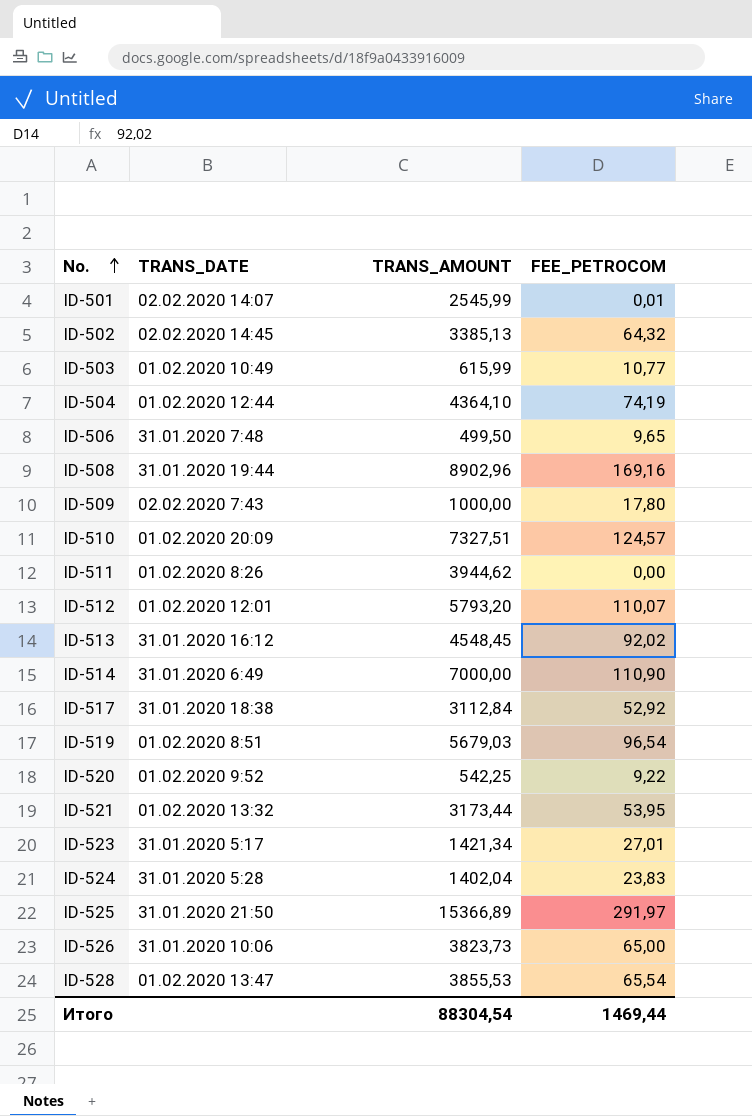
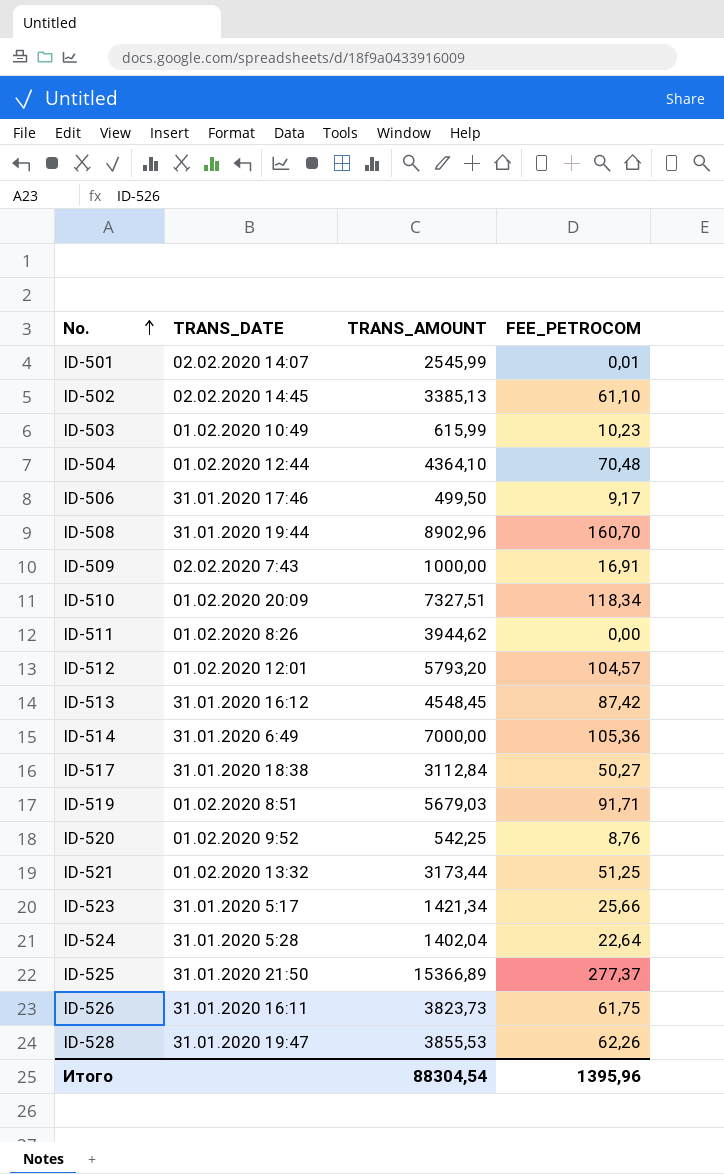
ID-502 | FEE_PETROCOM: 64,32 -> 61,10
ID-503 | FEE_PETROCOM: 10,77 -> 10,23
ID-504 | FEE_PETROCOM: 74,19 -> 70,48
ID-506 | TRANS_DATE: 31.01.2020 7:48 -> 31.01.2020 17:46
ID-506 | FEE_PETROCOM: 9,65 -> 9,17
ID-508 | FEE_PETROCOM: 169,16 -> 160,70
ID-509 | FEE_PETROCOM: 17,80 -> 16,91
ID-510 | FEE_PETROCOM: 124,57 -> 118,34
ID-512 | FEE_PETROCOM: 110,07 -> 104,57
ID-513 | FEE_PETROCOM: 92,02 -> 87,42
ID-514 | FEE_PETROCOM: 110,90 -> 105,36
ID-517 | FEE_PETROCOM: 52,92 -> 50,27
ID-519 | FEE_PETROCOM: 96,54 -> 91,71
ID-520 | FEE_PETROCOM: 9,22 -> 8,76
ID-521 | FEE_PETROCOM: 53,95 -> 51,25
ID-523 | FEE_PETROCOM: 27,01 -> 25,66
ID-524 | FEE_PETROCOM: 23,83 -> 22,64
ID-525 | FEE_PETROCOM: 291,97 -> 277,37
ID-526 | TRANS_DATE: 31.01.2020 10:06 -> 31.01.2020 16:11
ID-526 | FEE_PETROCOM: 65,00 -> 61,75
ID-528 | TRANS_DATE: 01.02.2020 13:47 -> 31.01.2020 19:47
ID-528 | FEE_PETROCOM: 65,54 -> 62,26
Итого | FEE_PETROCOM: 1469,44 -> 1395,96

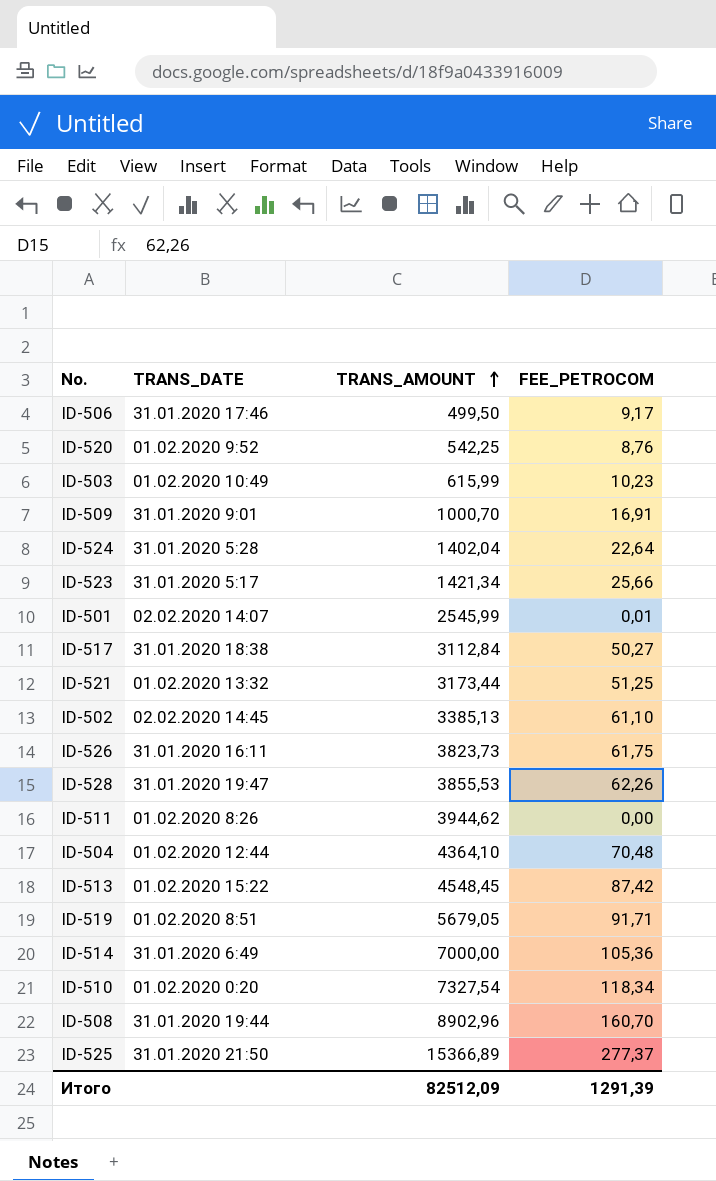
row order: No. ascending -> TRANS_AMOUNT ascending
row ID-512: 01.02.2020 12:01 | 5793,20 | 104,57 -> none
ID-509 | TRANS_DATE: 02.02.2020 7:43 -> 31.01.2020 9:01
ID-509 | TRANS_AMOUNT: 1000,00 -> 1000,70
ID-513 | TRANS_DATE: 31.01.2020 16:12 -> 01.02.2020 15:22
ID-519 | TRANS_AMOUNT: 5679,03 -> 5679,05
ID-510 | TRANS_DATE: 01.02.2020 20:09 -> 01.02.2020 0:20
ID-510 | TRANS_AMOUNT: 7327,51 -> 7327,54
Итого | TRANS_AMOUNT: 88304,54 -> 82512,09
Итого | FEE_PETROCOM: 1395,96 -> 1291,39

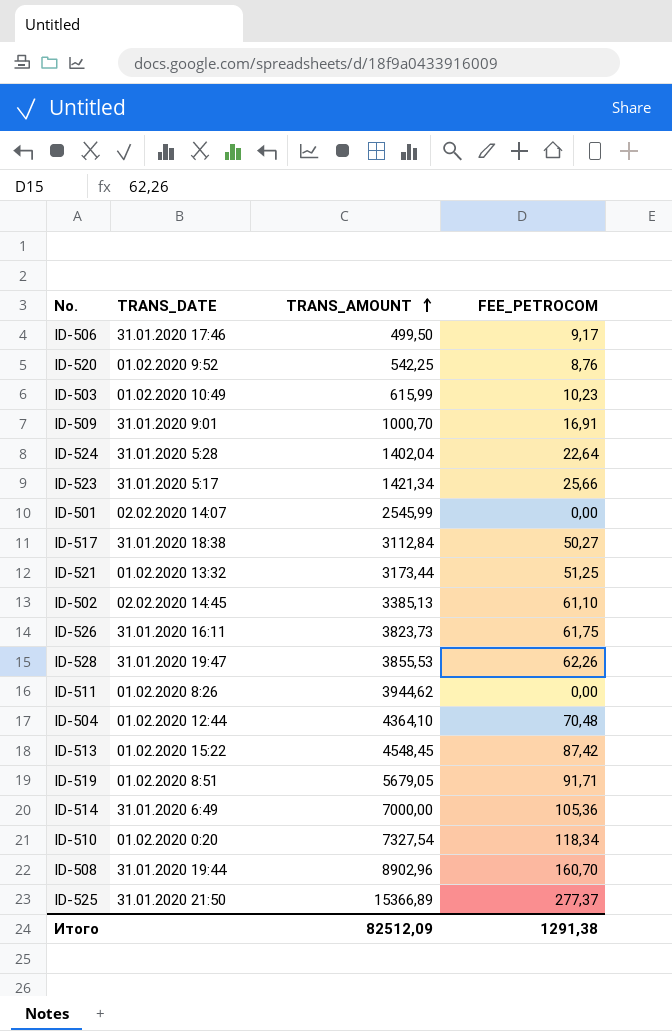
ID-501 | FEE_PETROCOM: 0,01 -> 0,00
Итого | FEE_PETROCOM: 1291,39 -> 1291,38

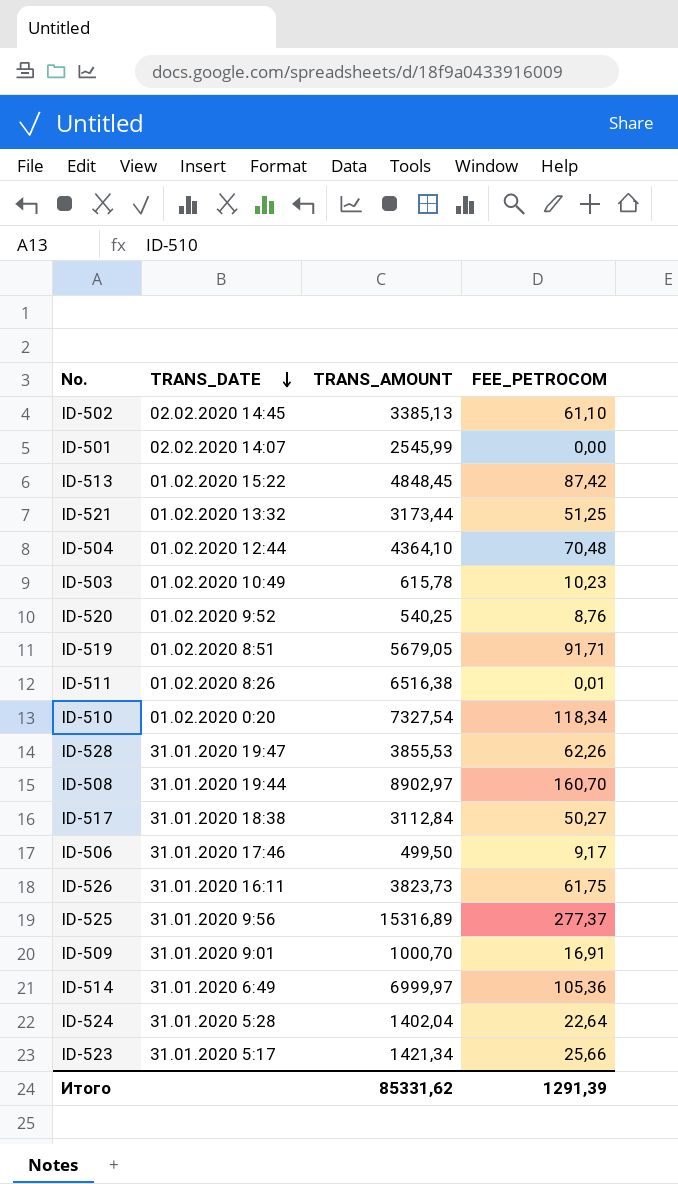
row order: TRANS_AMOUNT ascending -> TRANS_DATE descending
ID-513 | TRANS_AMOUNT: 4548,45 -> 4848,45
ID-503 | TRANS_AMOUNT: 615,99 -> 615,78
ID-520 | TRANS_AMOUNT: 542,25 -> 540,25
ID-511 | TRANS_AMOUNT: 3944,62 -> 6516,38
ID-511 | FEE_PETROCOM: 0,00 -> 0,01
ID-508 | TRANS_AMOUNT: 8902,96 -> 8902,97
ID-525 | TRANS_DATE: 31.01.2020 21:50 -> 31.01.2020 9:56
ID-525 | TRANS_AMOUNT: 15366,89 -> 15316,89
ID-514 | TRANS_AMOUNT: 7000,00 -> 6999,97
Итого | TRANS_AMOUNT: 82512,09 -> 85331,62
Итого | FEE_PETROCOM: 1291,38 -> 1291,39

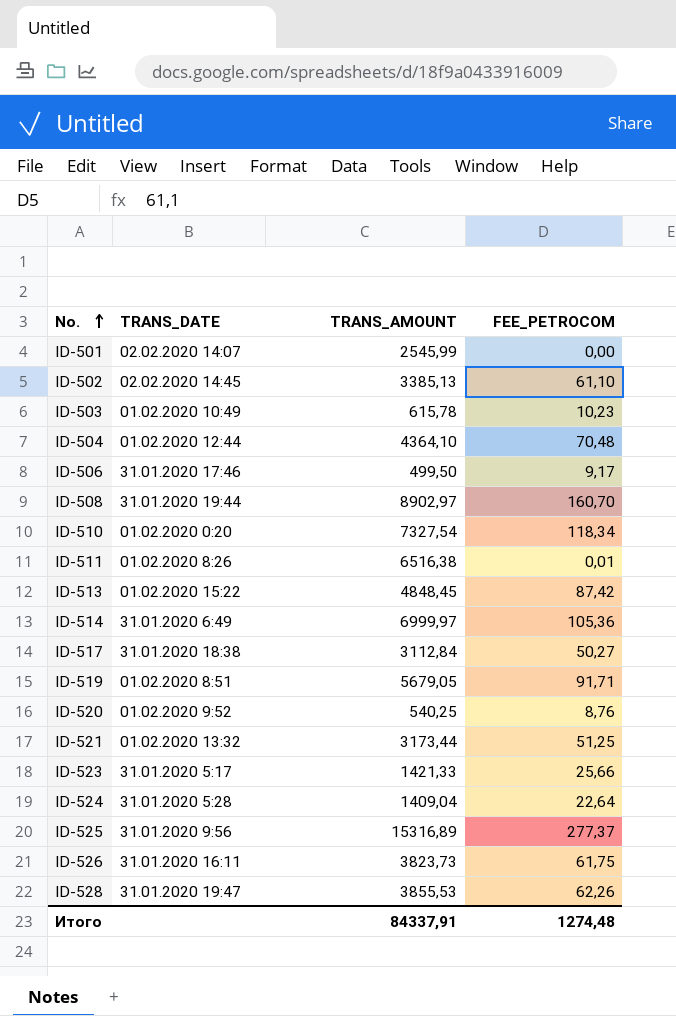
row order: TRANS_DATE descending -> No. ascending
row ID-509: 31.01.2020 9:01 | 1000,70 | 16,91 -> none
ID-523 | TRANS_AMOUNT: 1421,34 -> 1421,33
ID-524 | TRANS_AMOUNT: 1402,04 -> 1409,04
Итого | TRANS_AMOUNT: 85331,62 -> 84337,91
Итого | FEE_PETROCOM: 1291,39 -> 1274,48

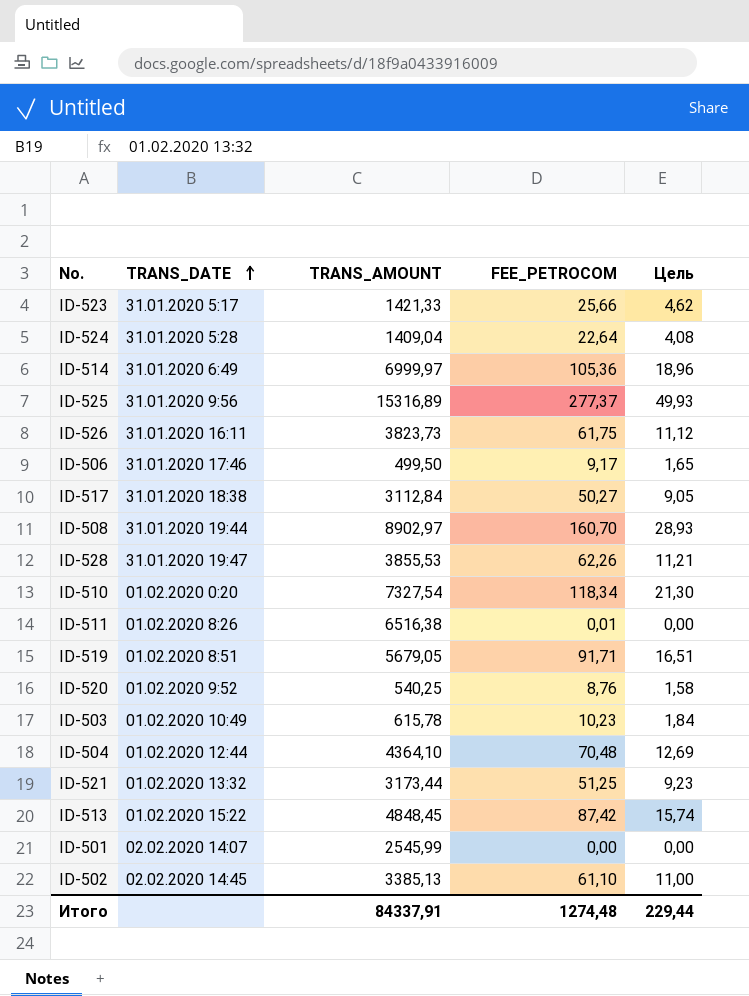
row order: No. ascending -> TRANS_DATE ascending
column Цель | formula: none -> [FEE_PETROCOM] * 0,18

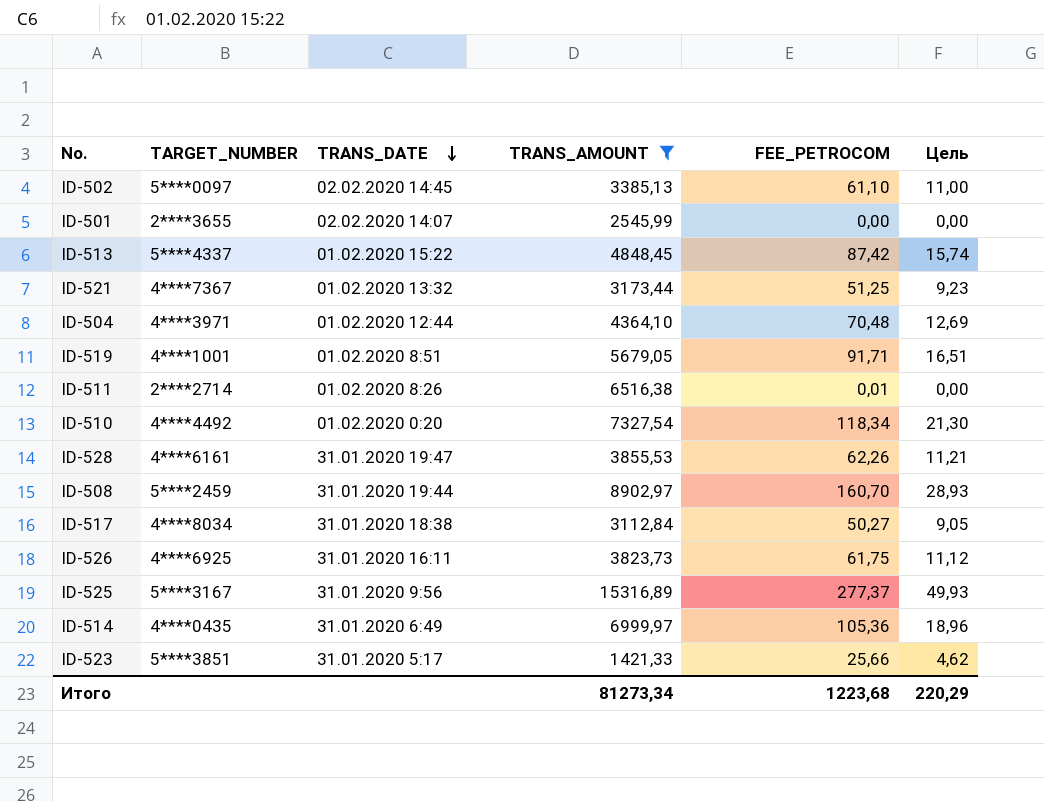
filter: none -> TRANS_AMOUNT >= 1421,33
row order: TRANS_DATE ascending -> TRANS_DATE descending
column TARGET_NUMBER | position: none -> 2
Итого | TRANS_AMOUNT: 84337,91 -> 81273,34
Итого | FEE_PETROCOM: 1274,48 -> 1223,68
Итого | Цель: 229,44 -> 220,29

